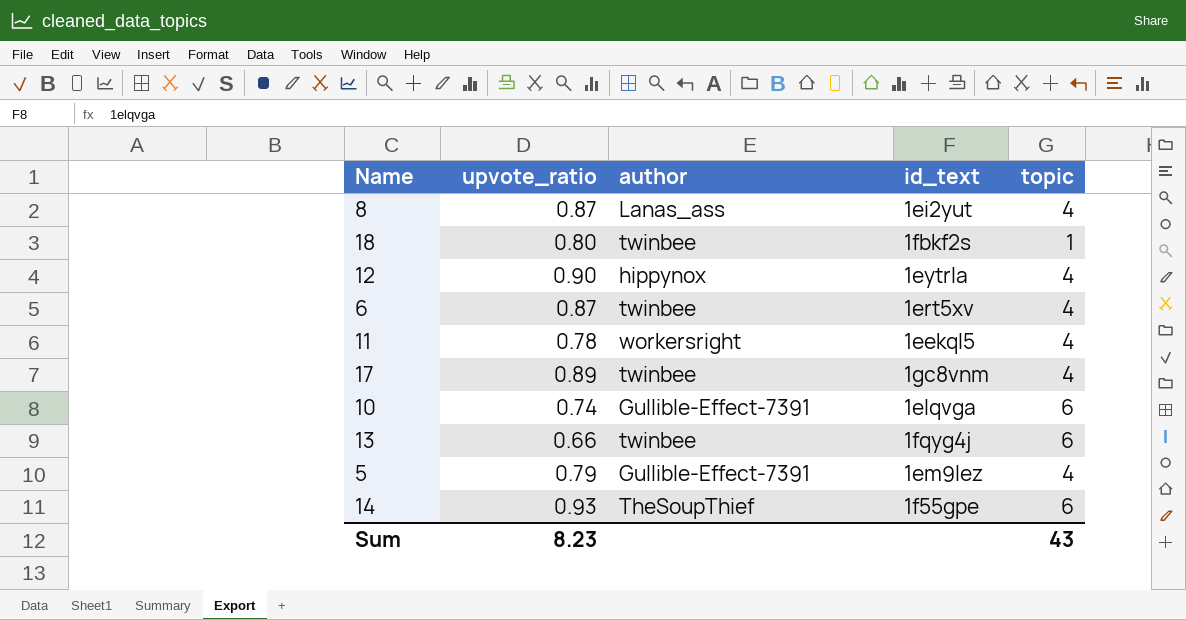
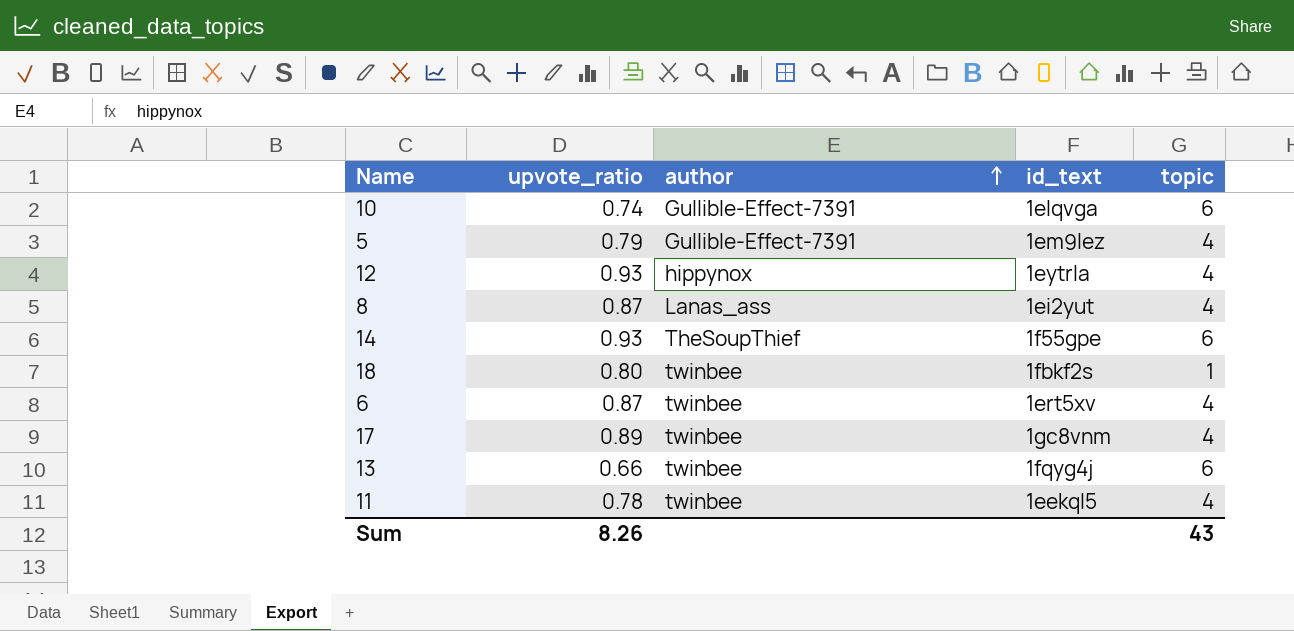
row order: none -> author ascending
12 | upvote_ratio: 0.90 -> 0.93
11 | author: workersright -> twinbee
Sum | upvote_ratio: 8.23 -> 8.26

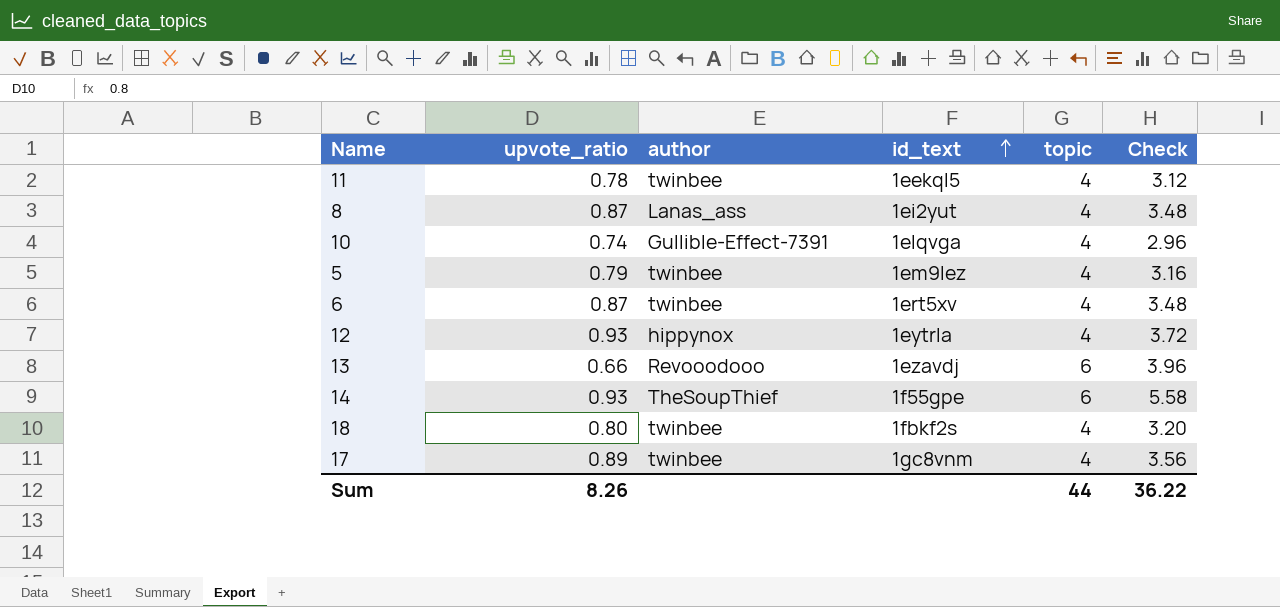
row order: author ascending -> id_text ascending
column Check | formula: none -> [upvote_ratio] * [topic]
10 | topic: 6 -> 4
5 | author: Gullible-Effect-7391 -> twinbee
13 | author: twinbee -> Revooodooo
13 | id_text: 1fqyg4j -> 1ezavdj
18 | topic: 1 -> 4
Sum | topic: 43 -> 44

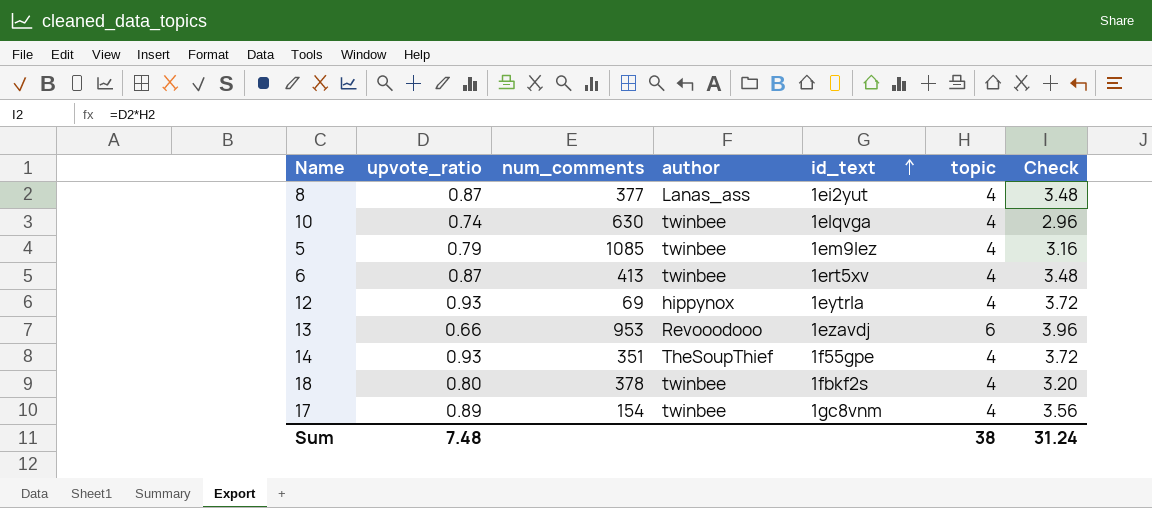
column num_comments | position: none -> 3
row 11: 0.78 | twinbee | 1eekql5 | 4 | 3.12 -> none
10 | author: Gullible-Effect-7391 -> twinbee
14 | topic: 6 -> 4
14 | Check: 5.58 -> 3.72
Sum | upvote_ratio: 8.26 -> 7.48
Sum | topic: 44 -> 38
Sum | Check: 36.22 -> 31.24

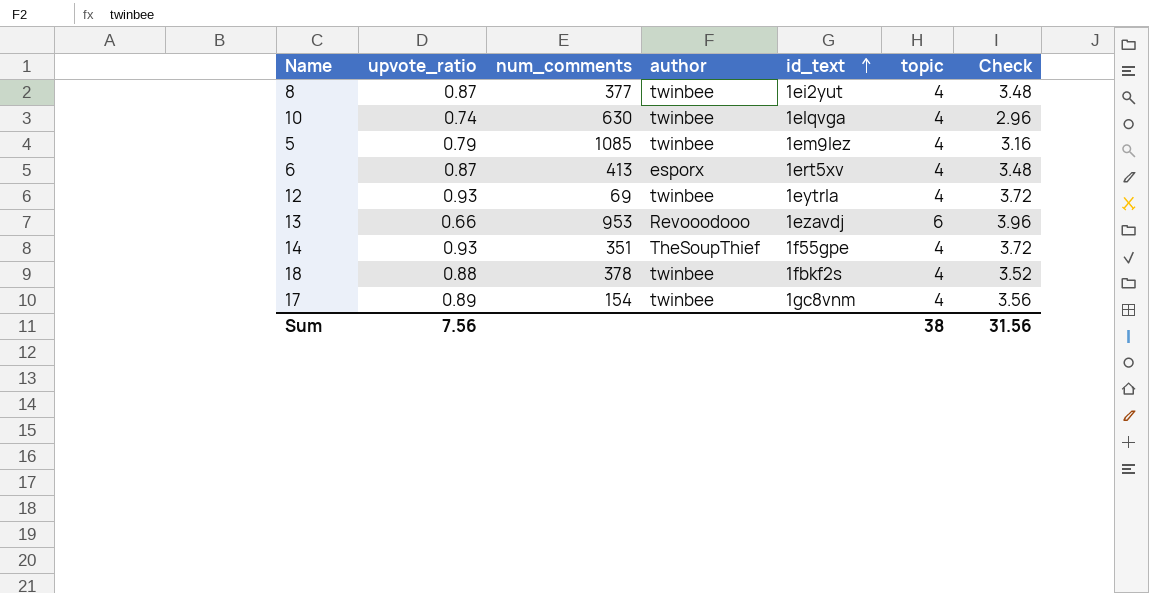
8 | author: Lanas_ass -> twinbee
6 | author: twinbee -> esporx
12 | author: hippynox -> twinbee
18 | upvote_ratio: 0.80 -> 0.88
18 | Check: 3.20 -> 3.52
Sum | upvote_ratio: 7.48 -> 7.56
Sum | Check: 31.24 -> 31.56

